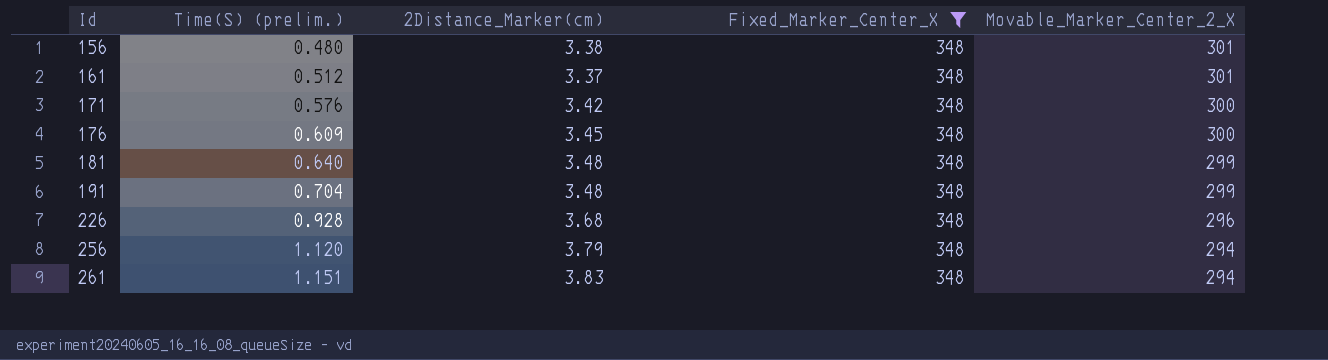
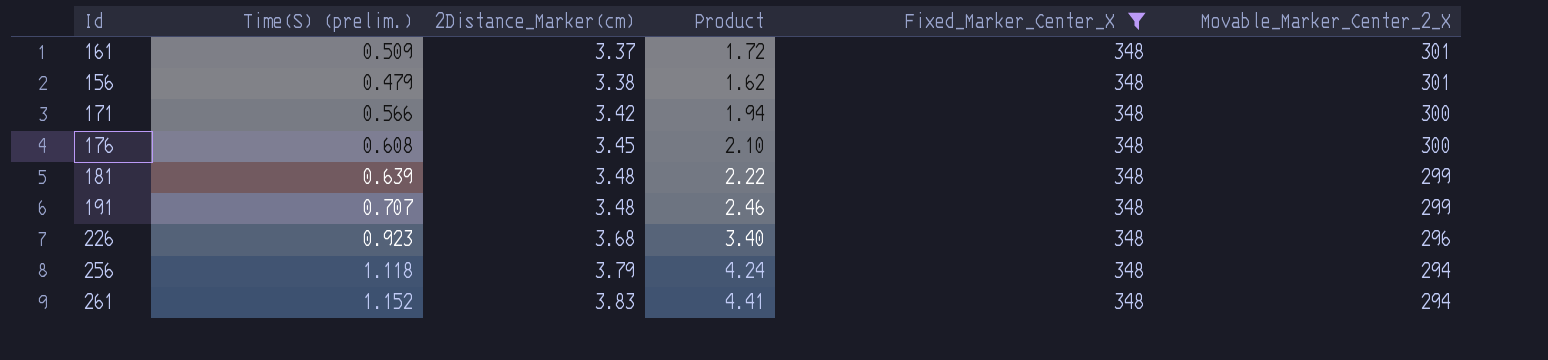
row order: Id ascending -> 2Distance_Marker(cm) ascending
column Product | formula: none -> [Time(S) (prelim.)] * [2Distance_Marker(cm)]
161 | Time(S) (prelim.): 0.512 -> 0.509
156 | Time(S) (prelim.): 0.480 -> 0.479
171 | Time(S) (prelim.): 0.576 -> 0.566
176 | Time(S) (prelim.): 0.609 -> 0.608
181 | Time(S) (prelim.): 0.640 -> 0.639
191 | Time(S) (prelim.): 0.704 -> 0.707
226 | Time(S) (prelim.): 0.928 -> 0.923
256 | Time(S) (prelim.): 1.120 -> 1.118
261 | Time(S) (prelim.): 1.151 -> 1.152

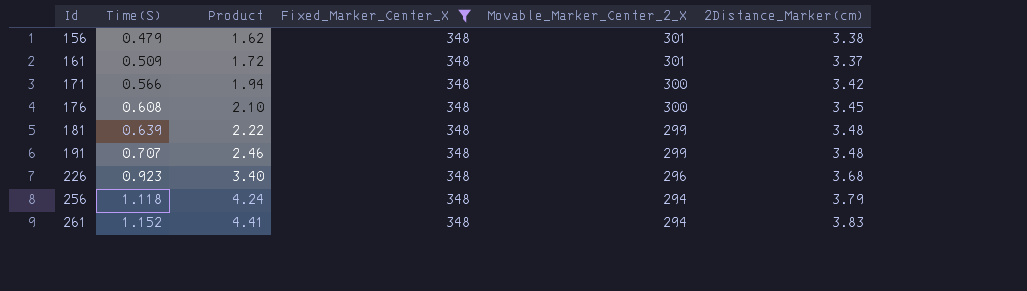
row order: 2Distance_Marker(cm) ascending -> Id ascending
column name: Time(S) (prelim.) -> Time(S)
column 2Distance_Marker(cm) | position: 3 -> 6

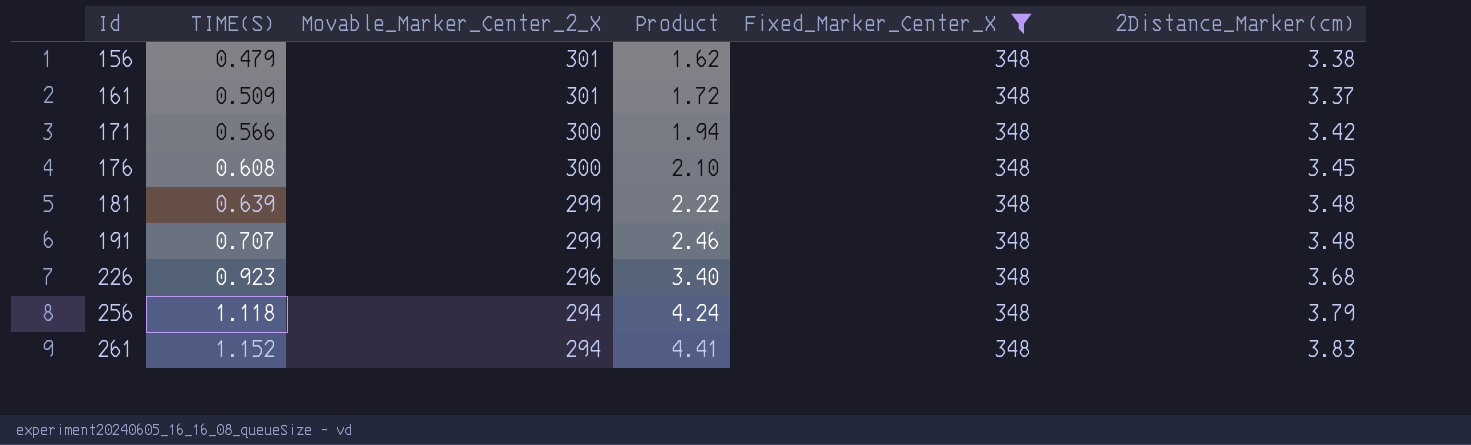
column name: Time(S) -> TIME(S)
column Movable_Marker_Center_2_X | position: 5 -> 3

